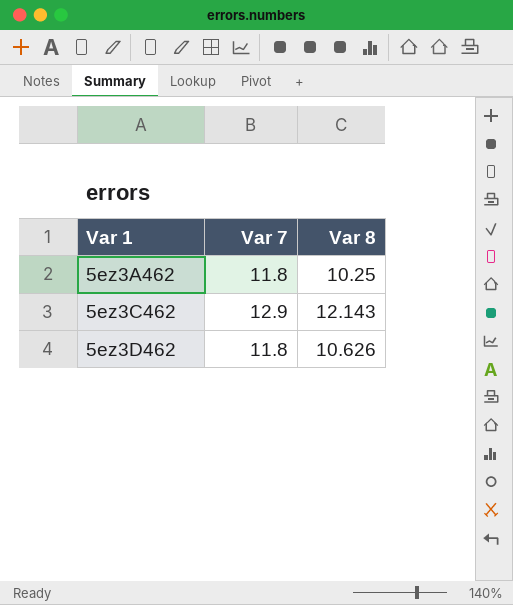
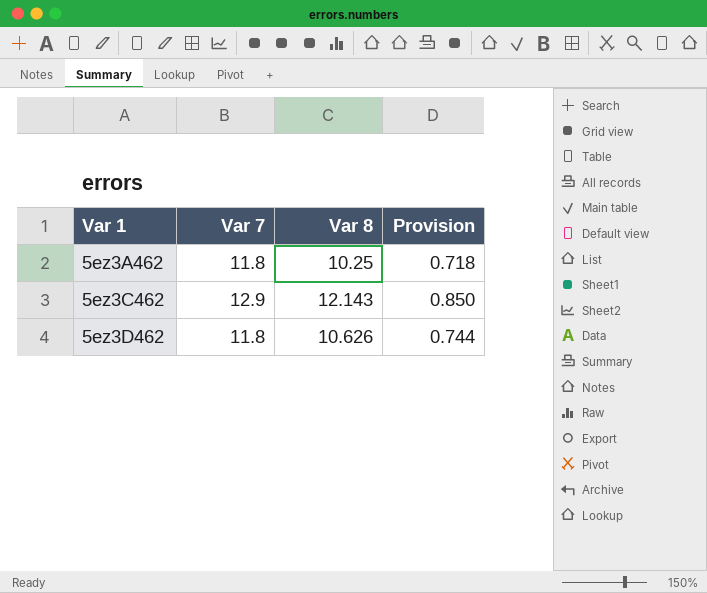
column Provision | formula: none -> [Var 8] * 0.07

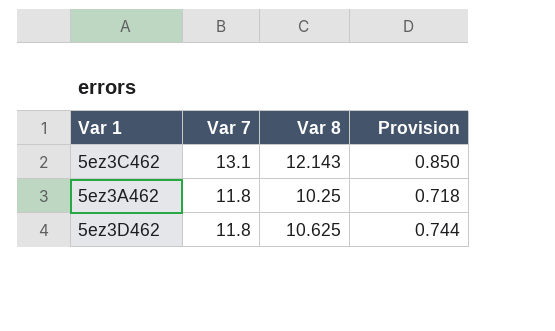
row order: Var 1 ascending -> Var 7 descending
5ez3C462 | Var 7: 12.9 -> 13.1
5ez3D462 | Var 8: 10.626 -> 10.625

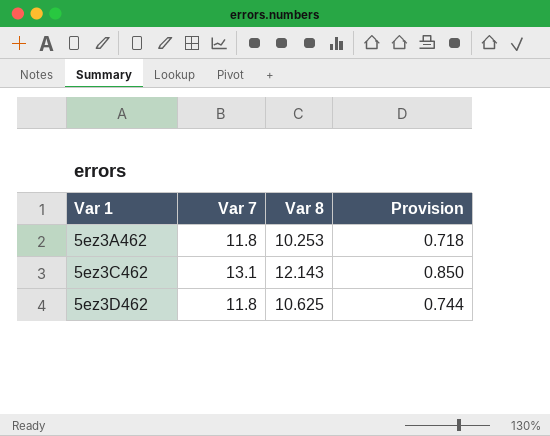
row order: Var 7 descending -> Var 1 ascending
5ez3A462 | Var 8: 10.25 -> 10.253

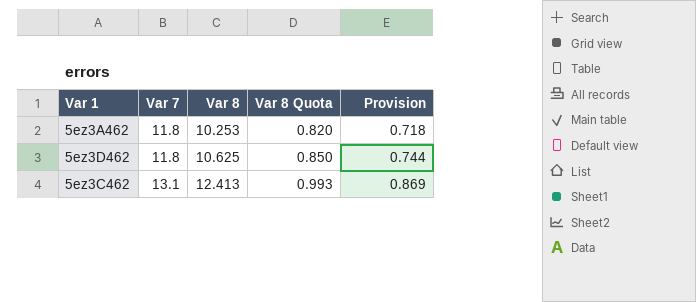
row order: Var 1 ascending -> Var 7 ascending
column Var 8 Quota | formula: none -> [Var 8] * 0.08
5ez3C462 | Var 8: 12.143 -> 12.413
5ez3C462 | Provision: 0.850 -> 0.869

